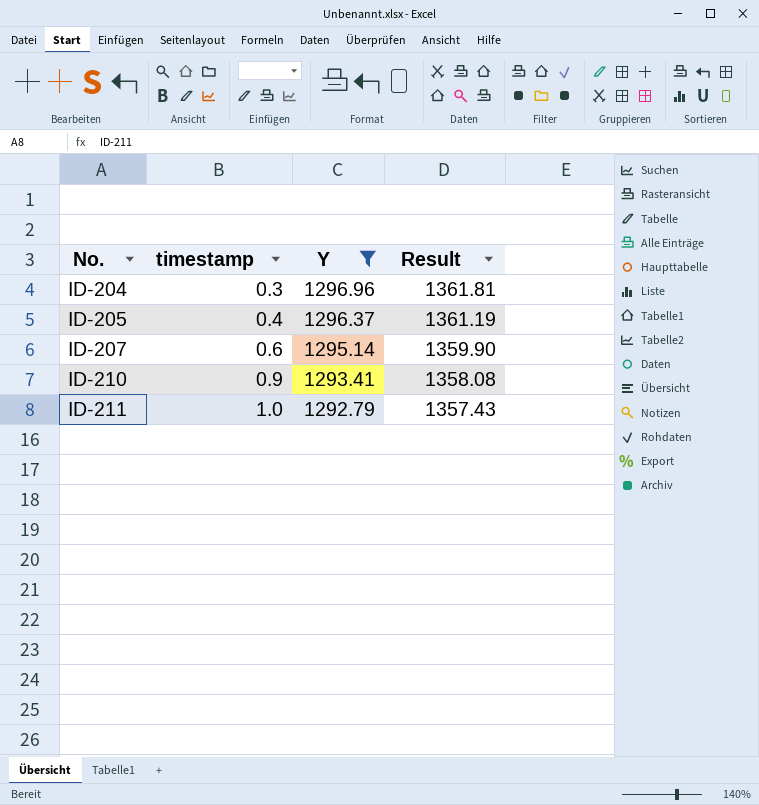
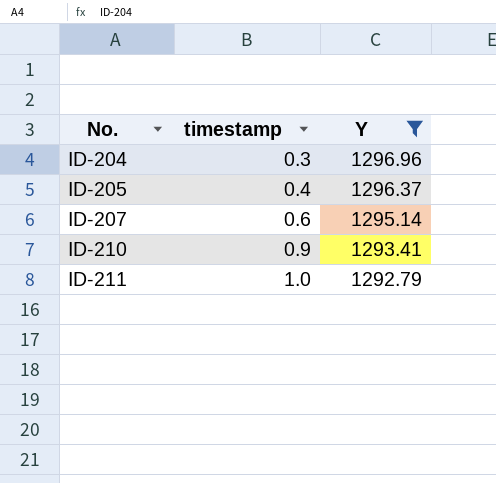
column Result | formula: [Y] * 1.05 -> none

